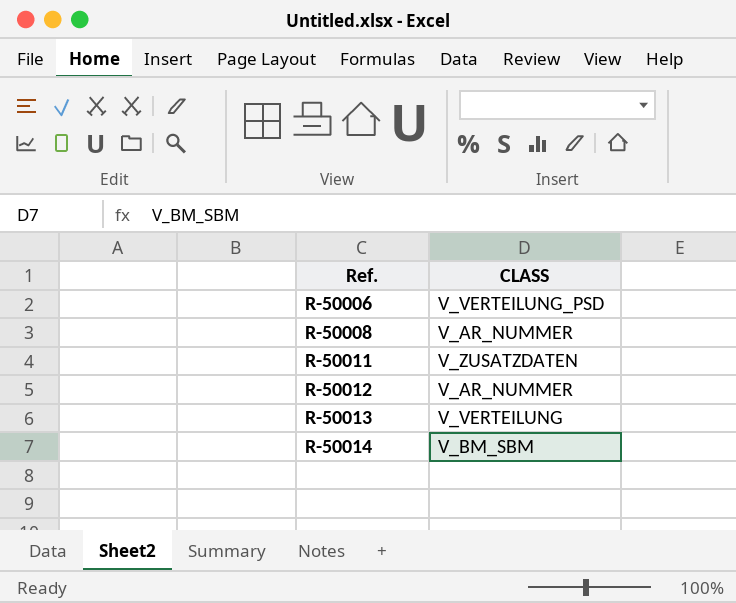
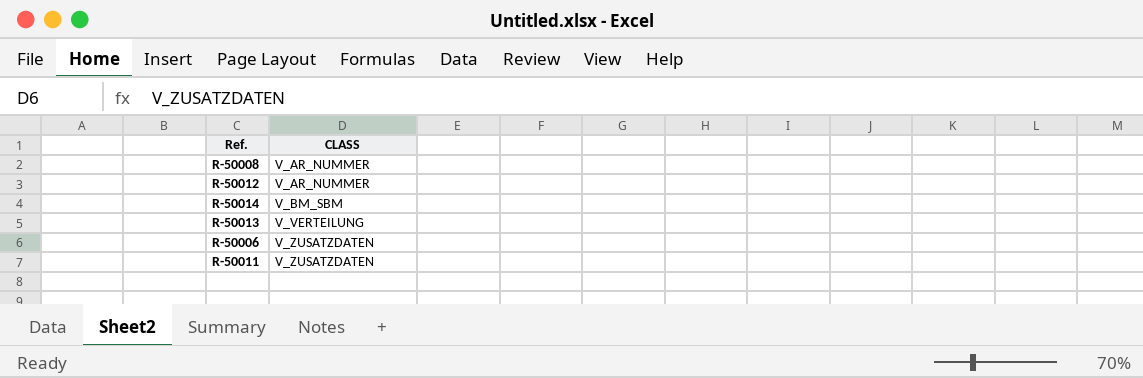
row order: Ref. ascending -> CLASS ascending
R-50006 | CLASS: V_VERTEILUNG_PSD -> V_ZUSATZDATEN

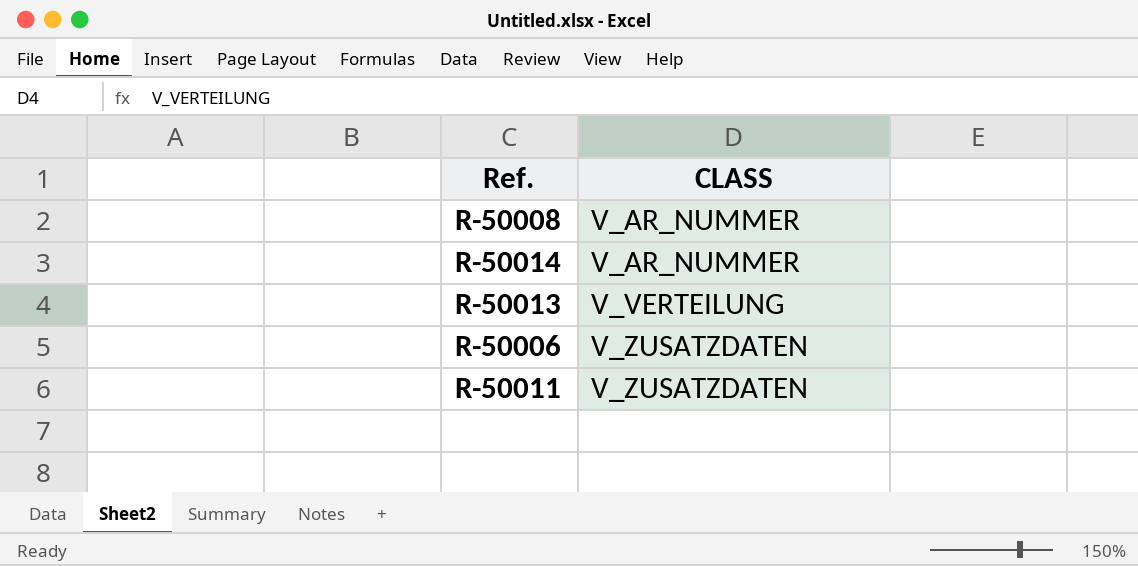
row R-50012: V_AR_NUMMER -> none
R-50014 | CLASS: V_BM_SBM -> V_AR_NUMMER

